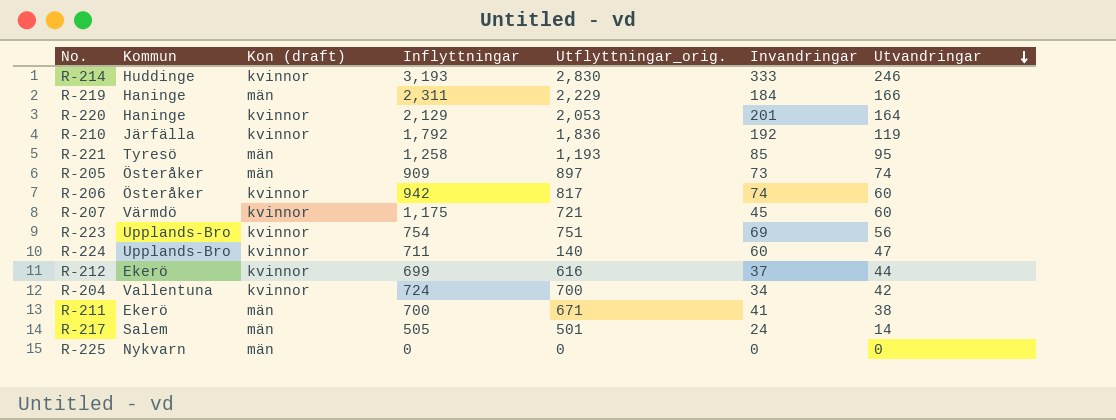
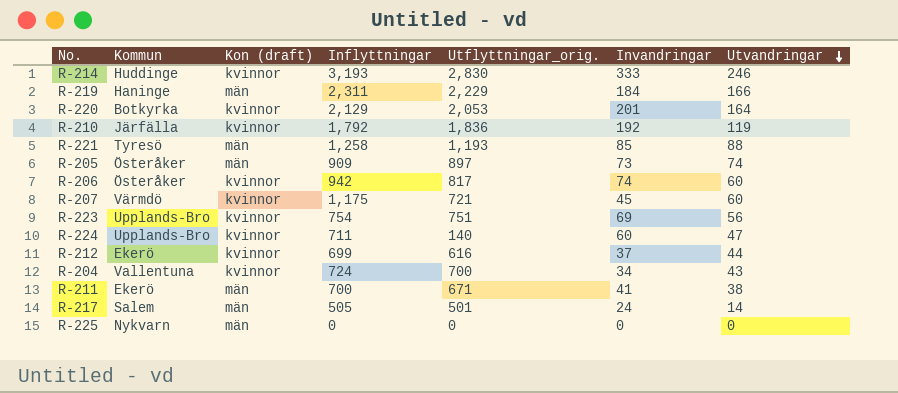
R-220 | Kommun: Haninge -> Botkyrka
R-221 | Utvandringar: 95 -> 88
R-204 | Utvandringar: 42 -> 43

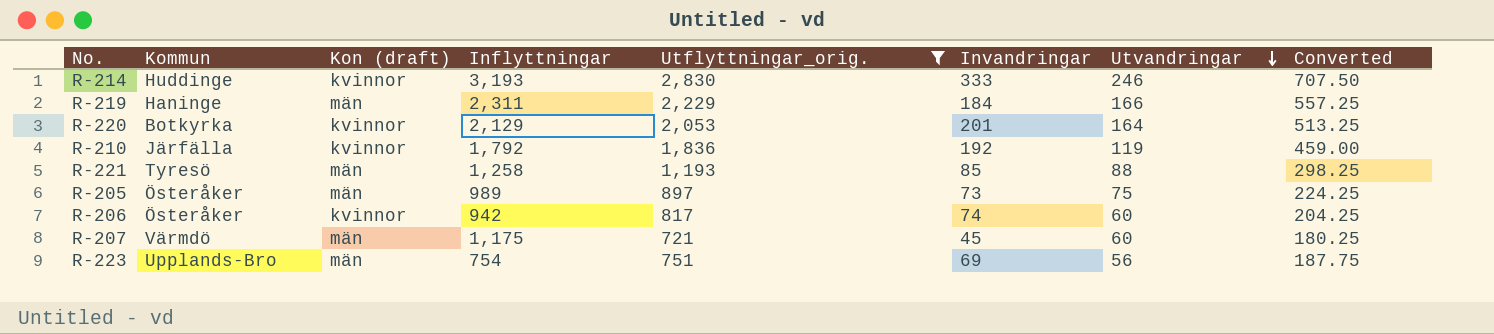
filter: none -> Utflyttningar_orig. >= 721
column Converted | formula: none -> [Utflyttningar_orig.] * 0.25
R-205 | Inflyttningar: 909 -> 989
R-205 | Utvandringar: 74 -> 75
R-207 | Kon (draft): kvinnor -> män
R-223 | Kon (draft): kvinnor -> män

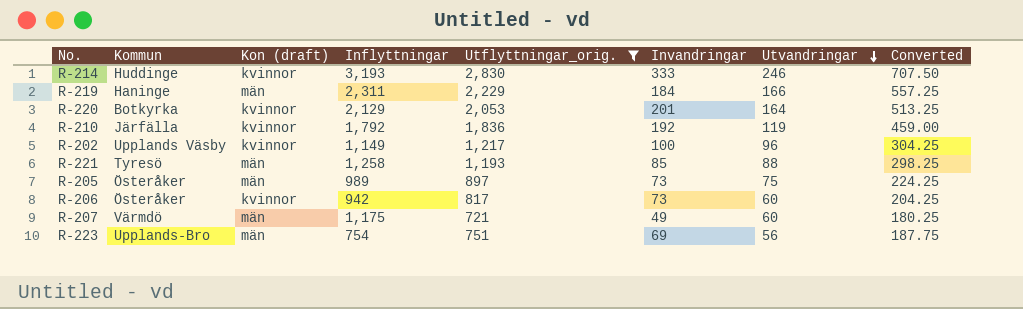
row R-202: none -> Upplands Väsby | kvinnor | 1,149 | 1,217 | 100 | 96 | 304.25
R-206 | Invandringar: 74 -> 73
R-207 | Invandringar: 45 -> 49

